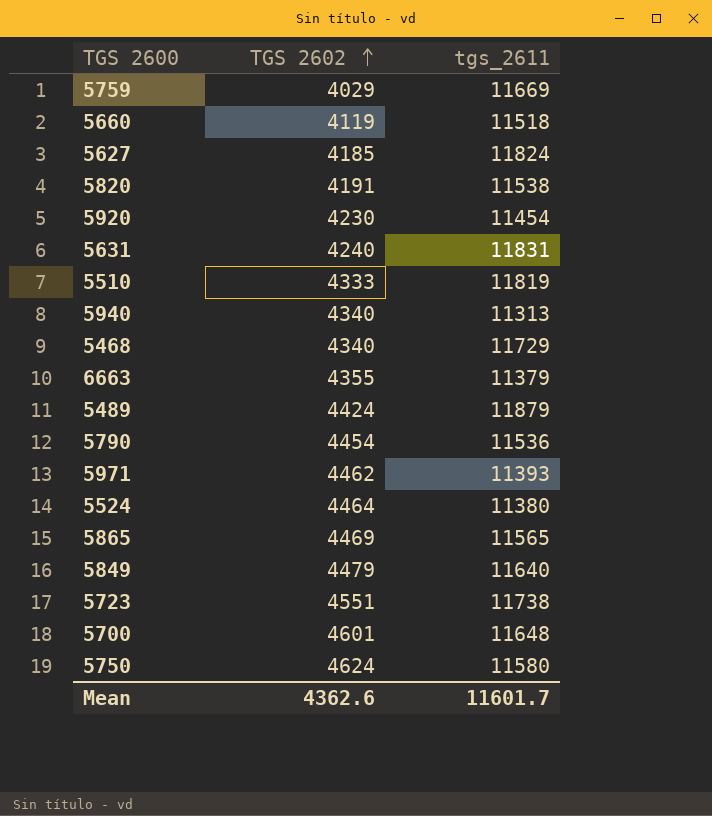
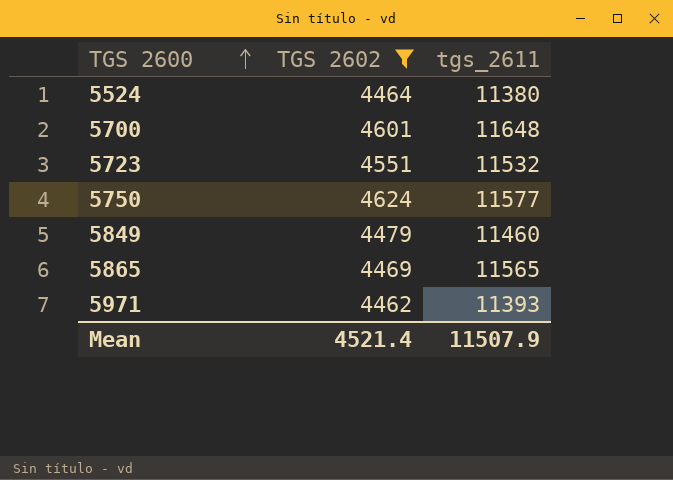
filter: none -> TGS 2602 >= 4462
row order: TGS 2602 ascending -> TGS 2600 ascending
5723 | tgs_2611: 11738 -> 11532
5750 | tgs_2611: 11580 -> 11577
5849 | tgs_2611: 11640 -> 11460
Mean | TGS 2602: 4362.6 -> 4521.4
Mean | tgs_2611: 11601.7 -> 11507.9

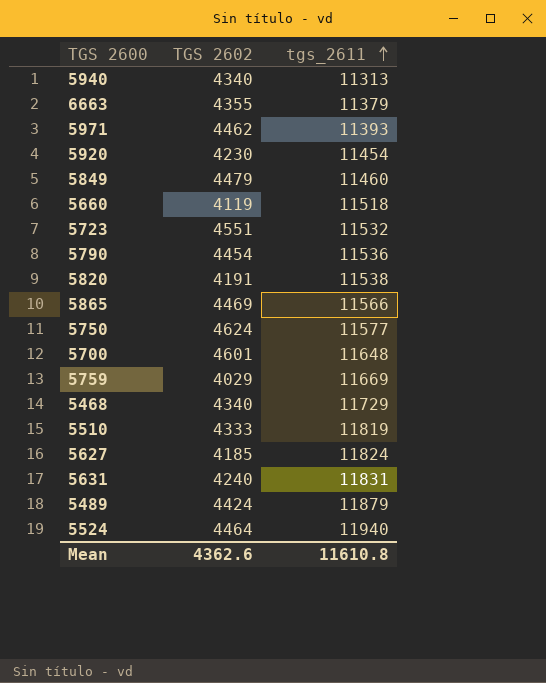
filter: TGS 2602 >= 4462 -> none
row order: TGS 2600 ascending -> tgs_2611 ascending
5865 | tgs_2611: 11565 -> 11566
5524 | tgs_2611: 11380 -> 11940
Mean | TGS 2602: 4521.4 -> 4362.6
Mean | tgs_2611: 11507.9 -> 11610.8

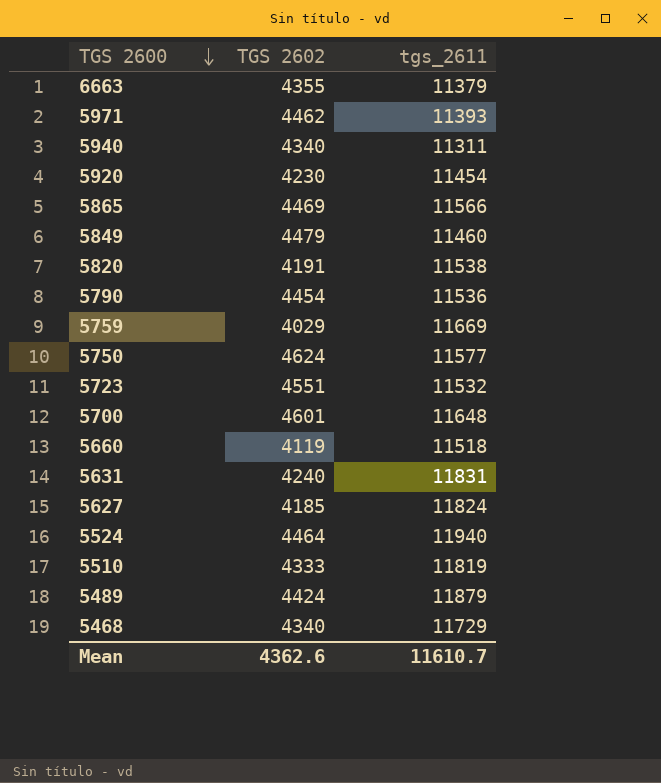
row order: tgs_2611 ascending -> TGS 2600 descending
5940 | tgs_2611: 11313 -> 11311
Mean | tgs_2611: 11610.8 -> 11610.7

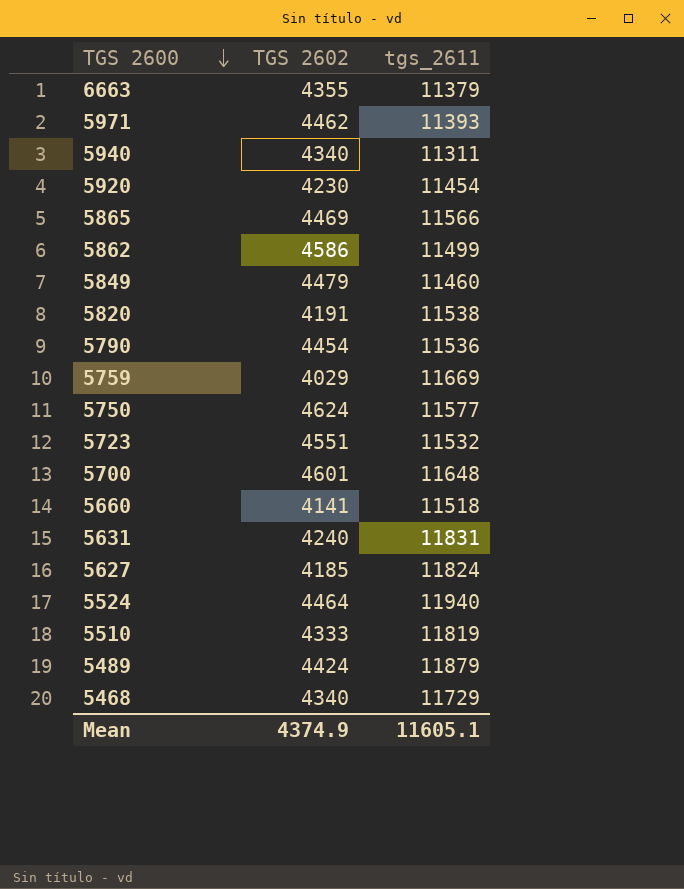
row 5862: none -> 4586 | 11499
5660 | TGS 2602: 4119 -> 4141
Mean | TGS 2602: 4362.6 -> 4374.9
Mean | tgs_2611: 11610.7 -> 11605.1

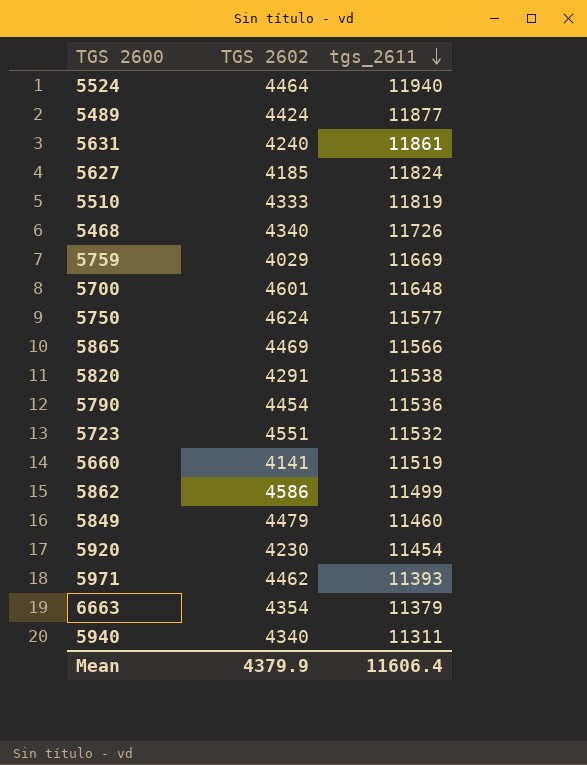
row order: TGS 2600 descending -> tgs_2611 descending
5489 | tgs_2611: 11879 -> 11877
5631 | tgs_2611: 11831 -> 11861
5468 | tgs_2611: 11729 -> 11726
5820 | TGS 2602: 4191 -> 4291
5660 | tgs_2611: 11518 -> 11519
6663 | TGS 2602: 4355 -> 4354
Mean | TGS 2602: 4374.9 -> 4379.9
Mean | tgs_2611: 11605.1 -> 11606.4

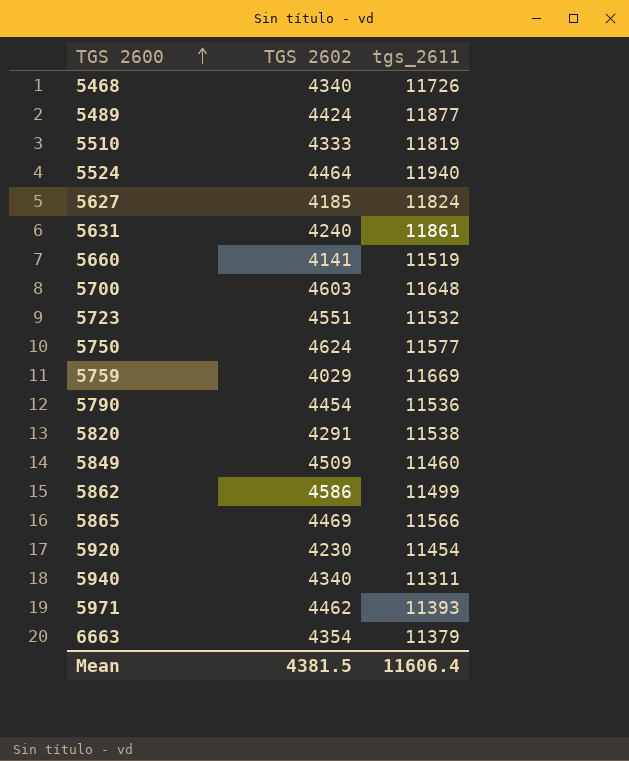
row order: tgs_2611 descending -> TGS 2600 ascending
5700 | TGS 2602: 4601 -> 4603
5849 | TGS 2602: 4479 -> 4509
Mean | TGS 2602: 4379.9 -> 4381.5

